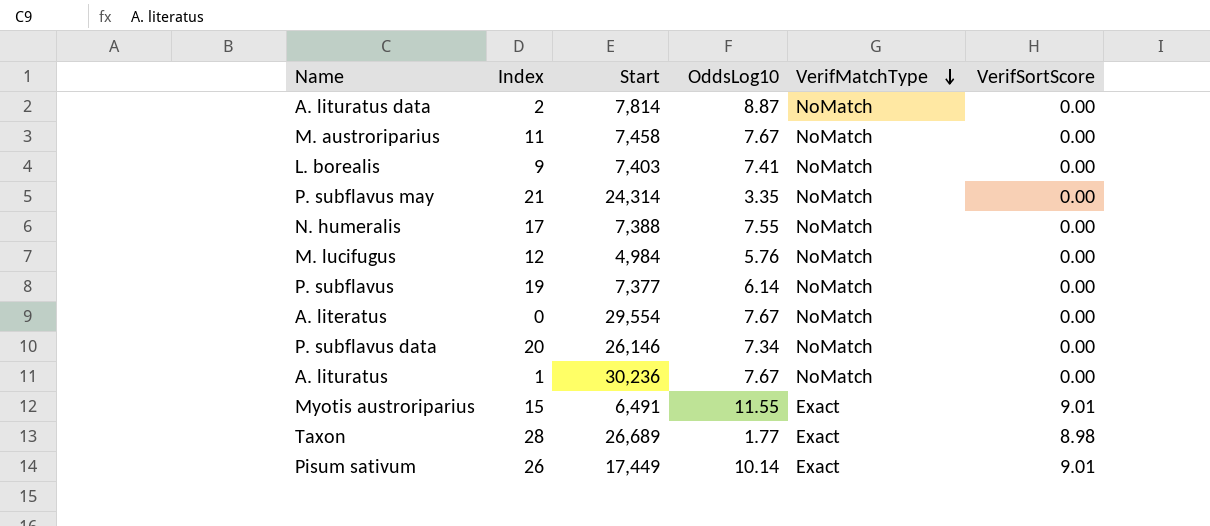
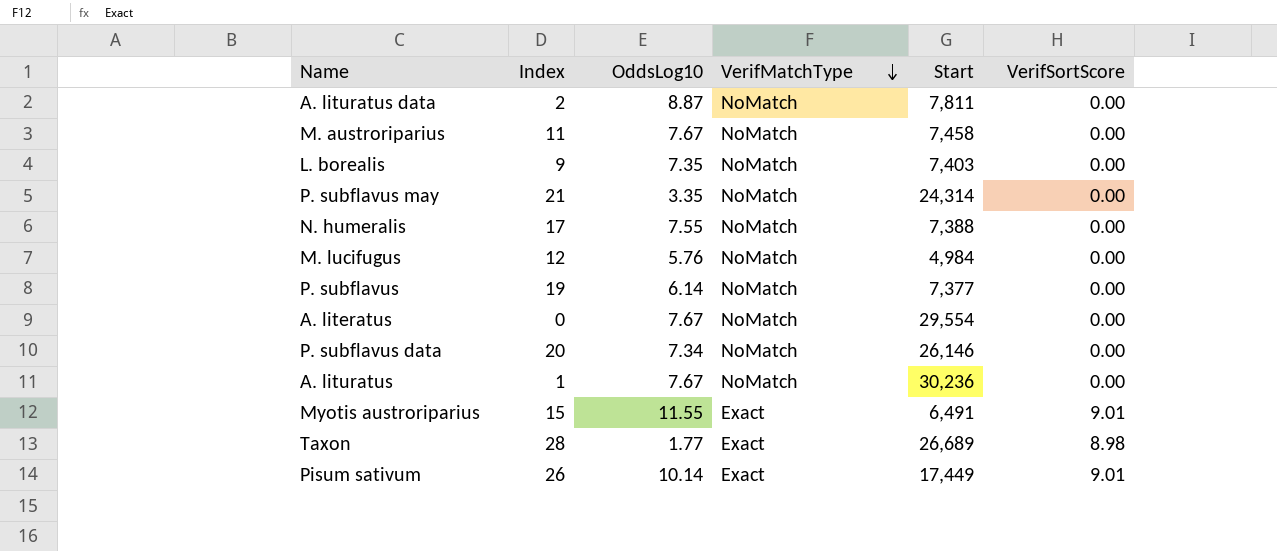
column Start | position: 3 -> 5
A. lituratus data | Start: 7,814 -> 7,811
L. borealis | OddsLog10: 7.41 -> 7.35

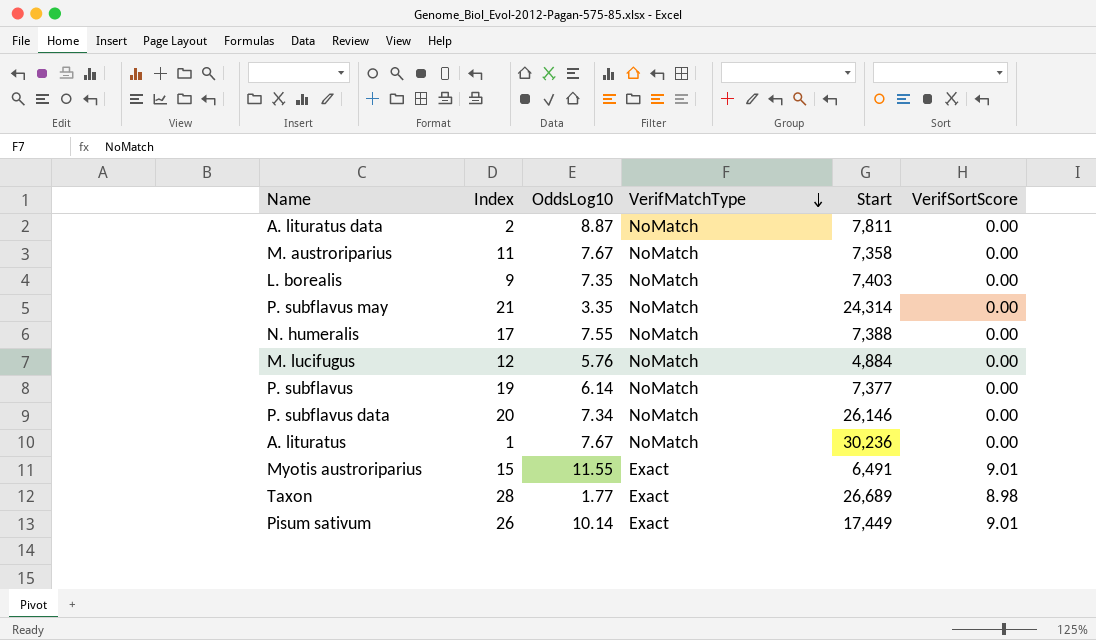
row A. literatus: 0 | 7.67 | NoMatch | 29,554 | 0.00 -> none
M. austroriparius | Start: 7,458 -> 7,358
M. lucifugus | Start: 4,984 -> 4,884

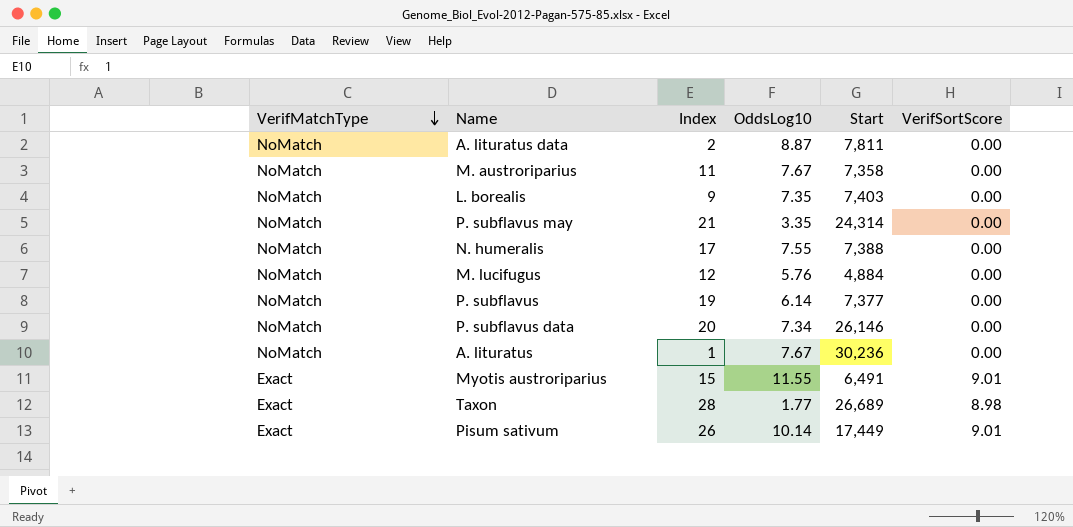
column VerifMatchType | position: 4 -> 1

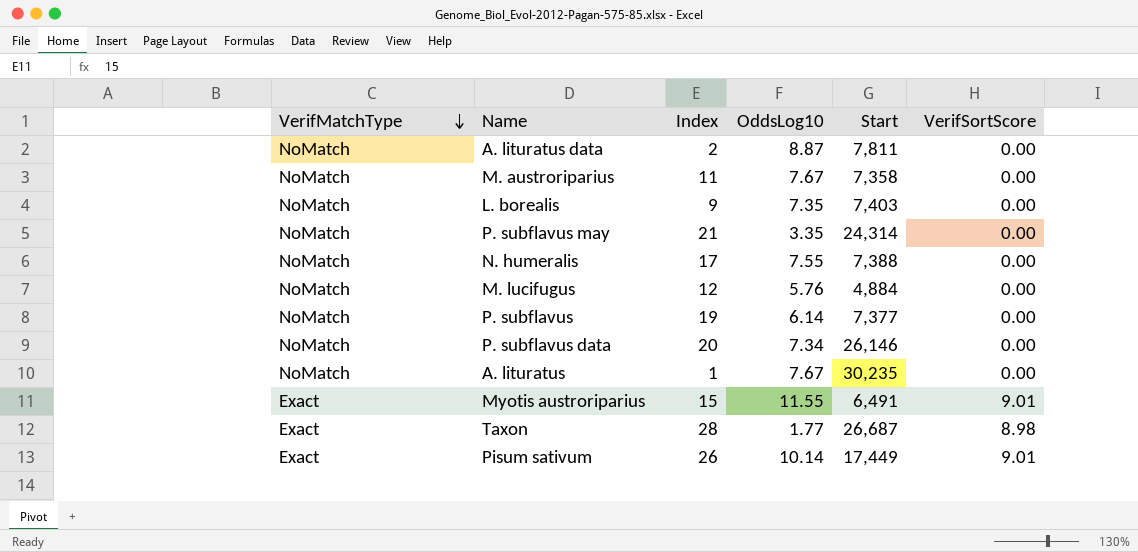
A. lituratus | Start: 30,236 -> 30,235
Taxon | Start: 26,689 -> 26,687

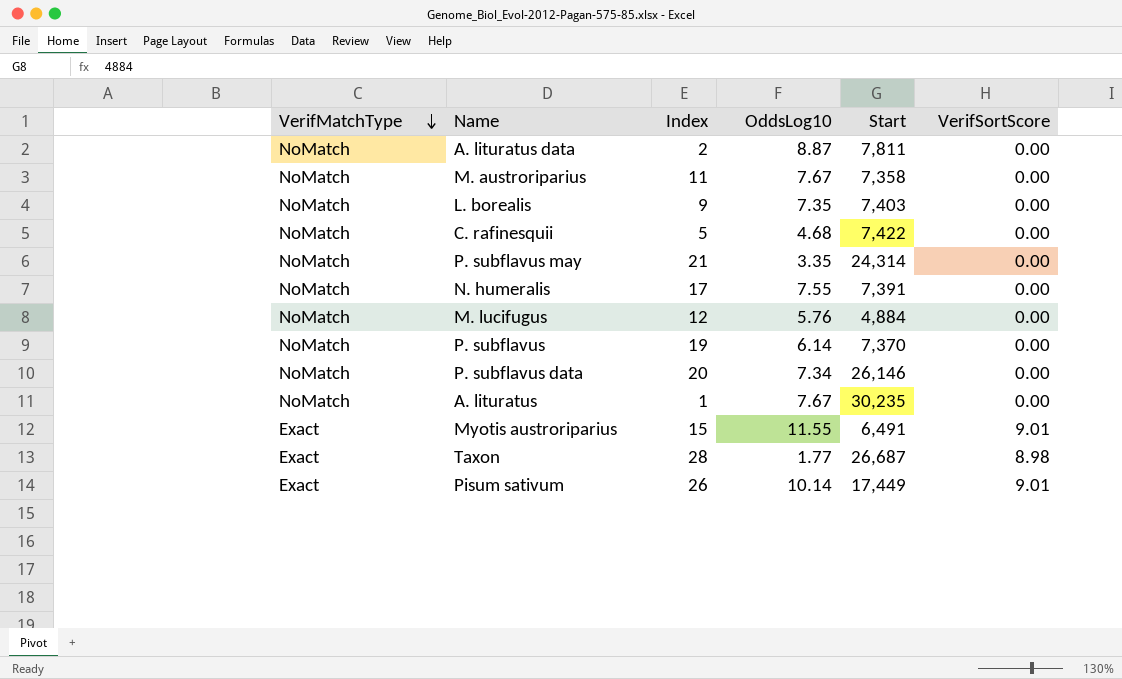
row C. rafinesquii: none -> NoMatch | 5 | 4.68 | 7,422 | 0.00
N. humeralis | Start: 7,388 -> 7,391
P. subflavus | Start: 7,377 -> 7,370

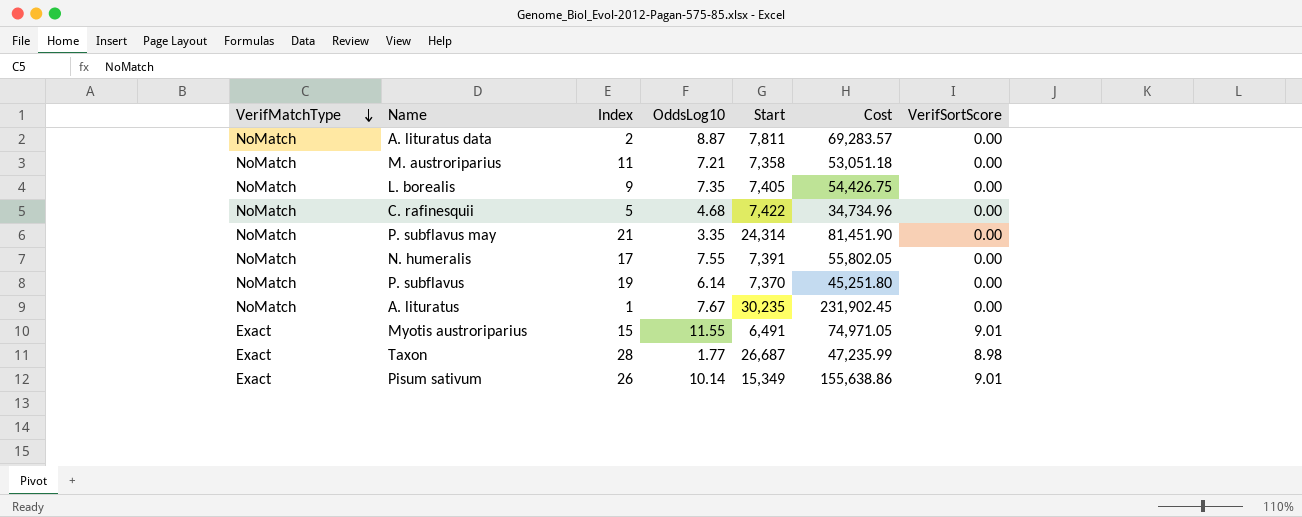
column Cost | formula: none -> [OddsLog10] * [Start]
row M. lucifugus: NoMatch | 12 | 5.76 | 4,884 | 0.00 -> none
row P. subflavus data: NoMatch | 20 | 7.34 | 26,146 | 0.00 -> none
M. austroriparius | OddsLog10: 7.67 -> 7.21
L. borealis | Start: 7,403 -> 7,405
Pisum sativum | Start: 17,449 -> 15,349

